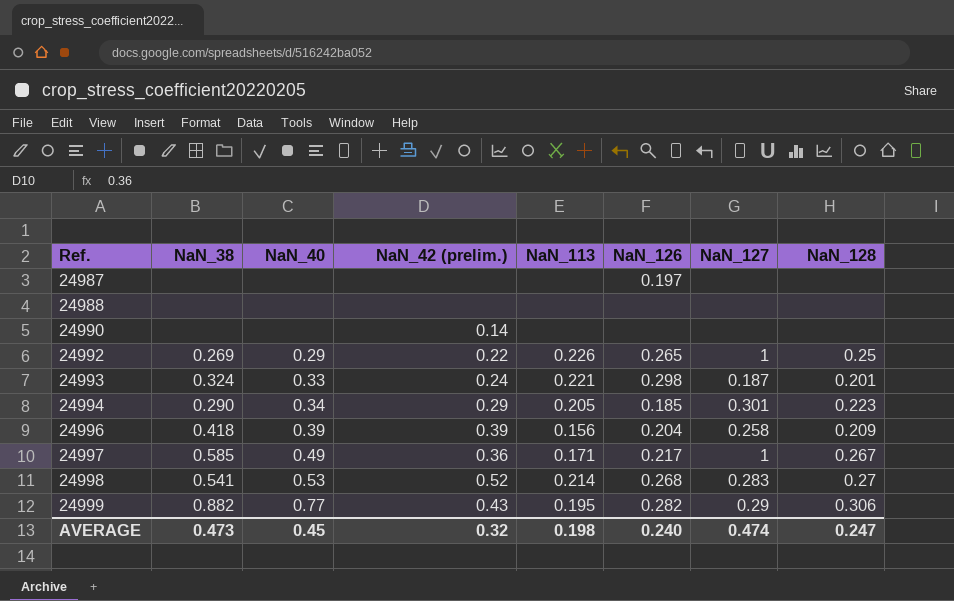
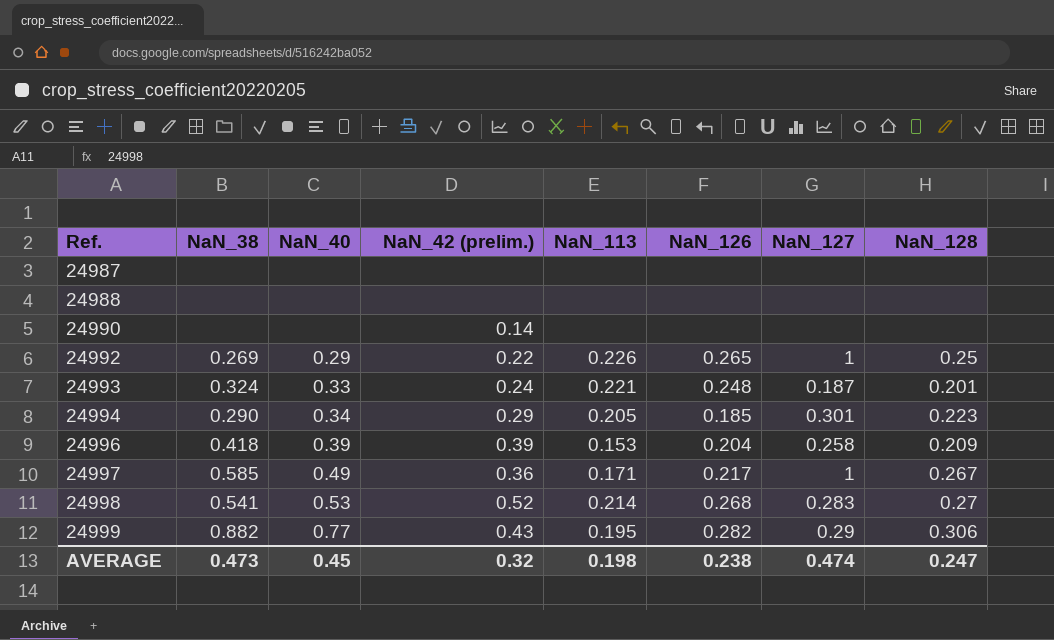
24987 | NaN_126: 0.197 -> none
24993 | NaN_126: 0.298 -> 0.248
24996 | NaN_113: 0.156 -> 0.153
AVERAGE | NaN_126: 0.240 -> 0.238

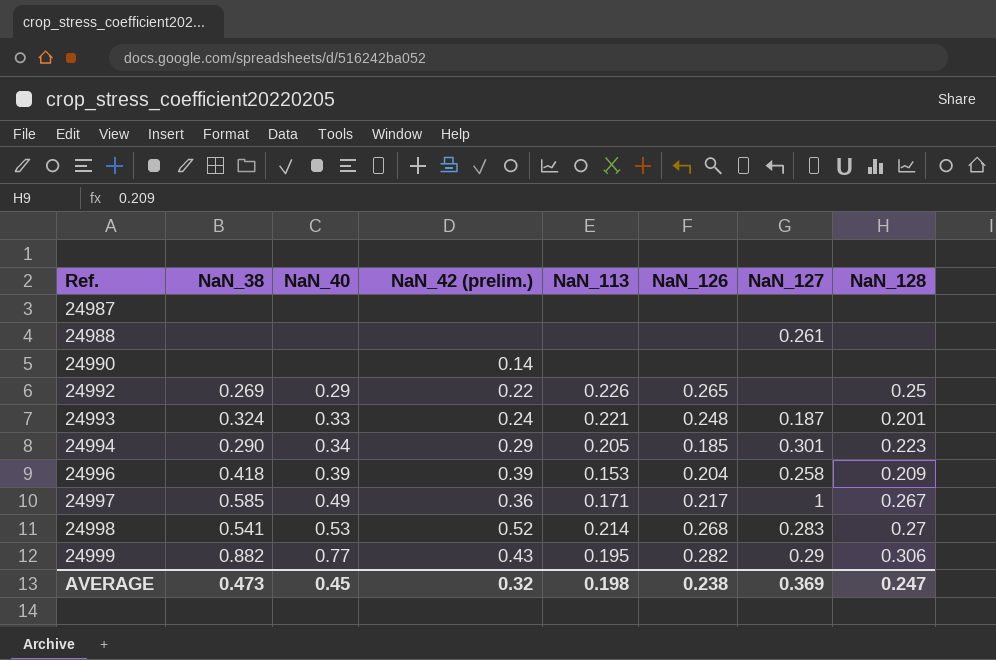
24988 | NaN_127: none -> 0.261
24992 | NaN_127: 1 -> none
AVERAGE | NaN_127: 0.474 -> 0.369

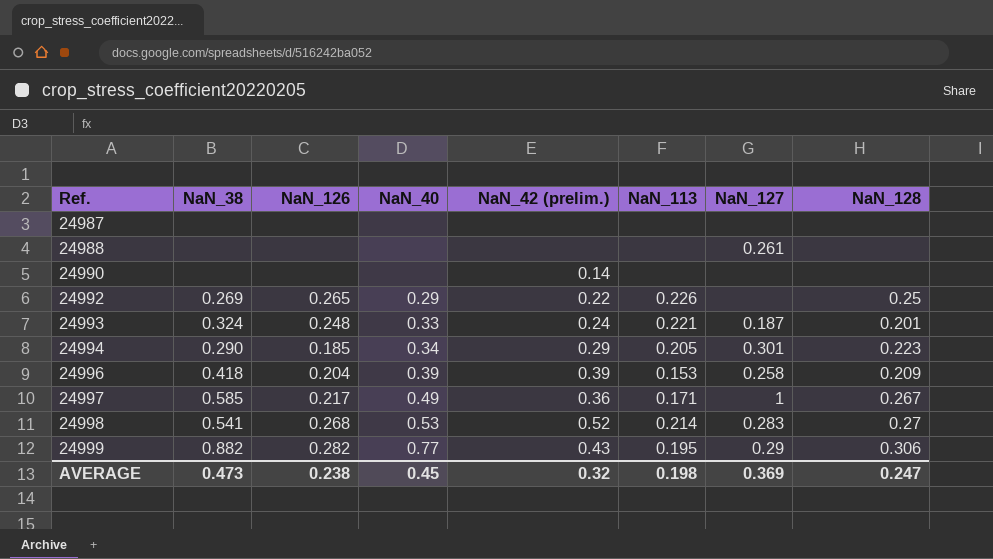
column NaN_126 | position: 6 -> 3

